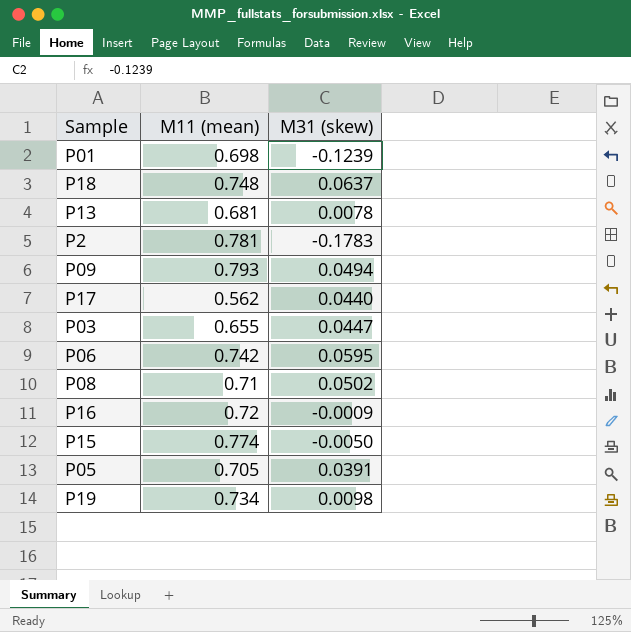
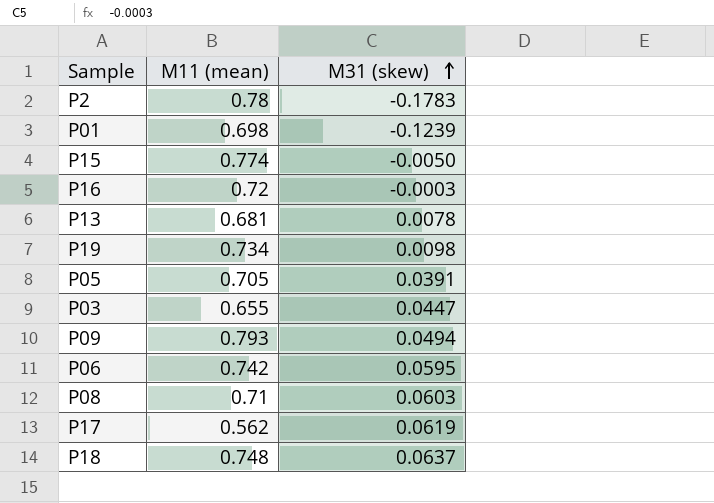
row order: none -> M31 (skew) ascending
P2 | M11 (mean): 0.781 -> 0.78
P16 | M31 (skew): -0.0009 -> -0.0003
P08 | M31 (skew): 0.0502 -> 0.0603
P17 | M31 (skew): 0.0440 -> 0.0619

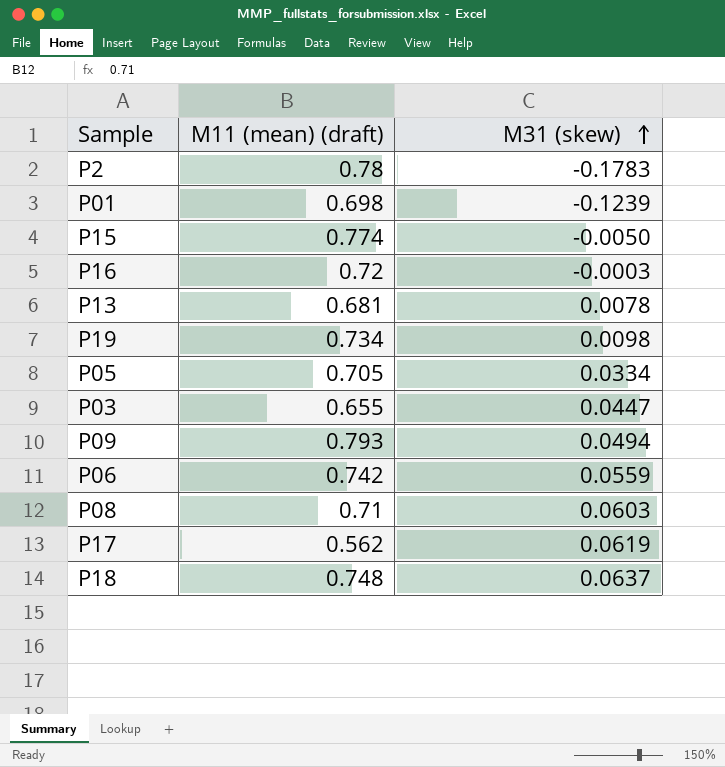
column name: M11 (mean) -> M11 (mean) (draft)
P05 | M31 (skew): 0.0391 -> 0.0334
P06 | M31 (skew): 0.0595 -> 0.0559

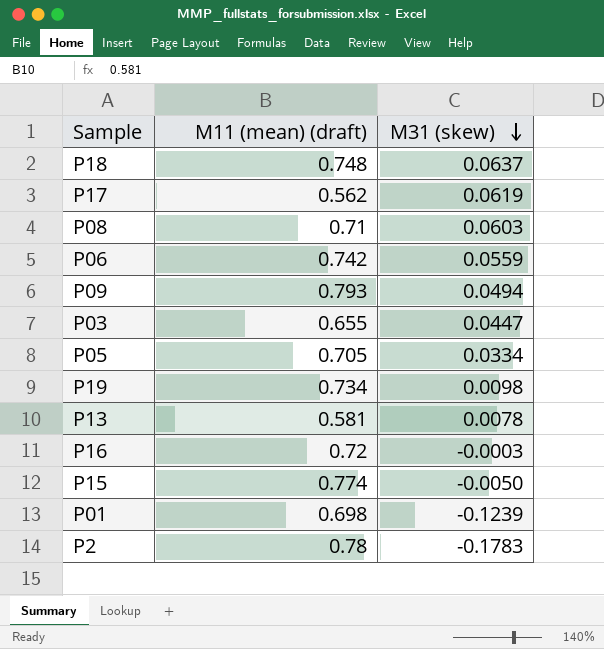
row order: M31 (skew) ascending -> M31 (skew) descending
P13 | M11 (mean) (draft): 0.681 -> 0.581

